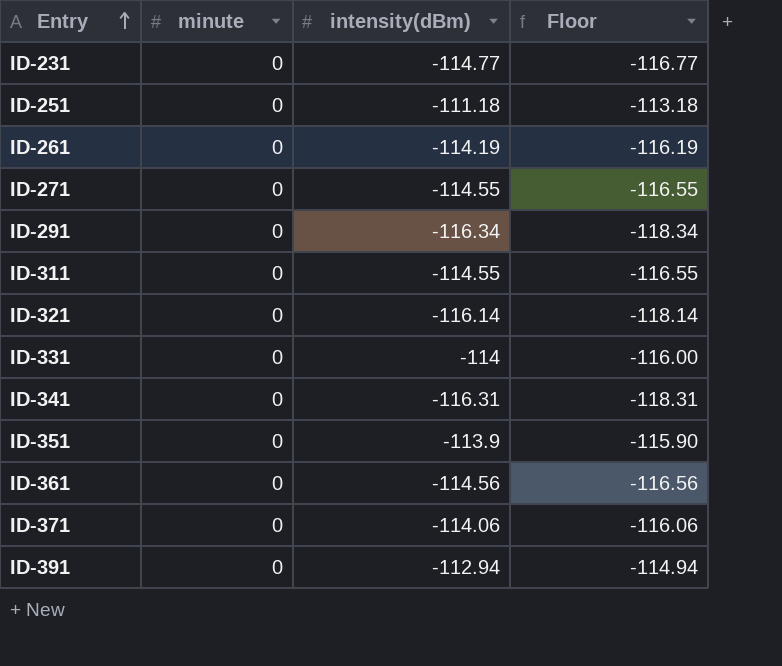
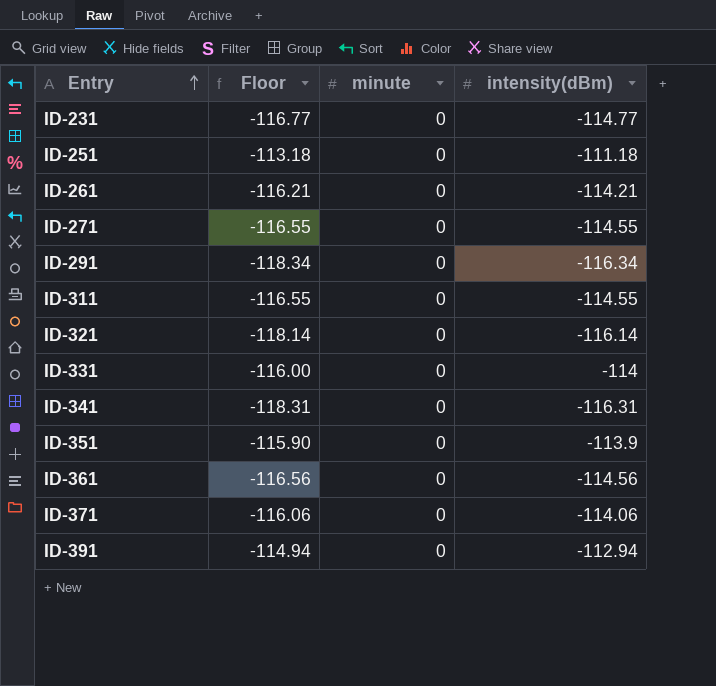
column Floor | position: 4 -> 2
ID-261 | Floor: -116.19 -> -116.21
ID-261 | intensity(dBm): -114.19 -> -114.21

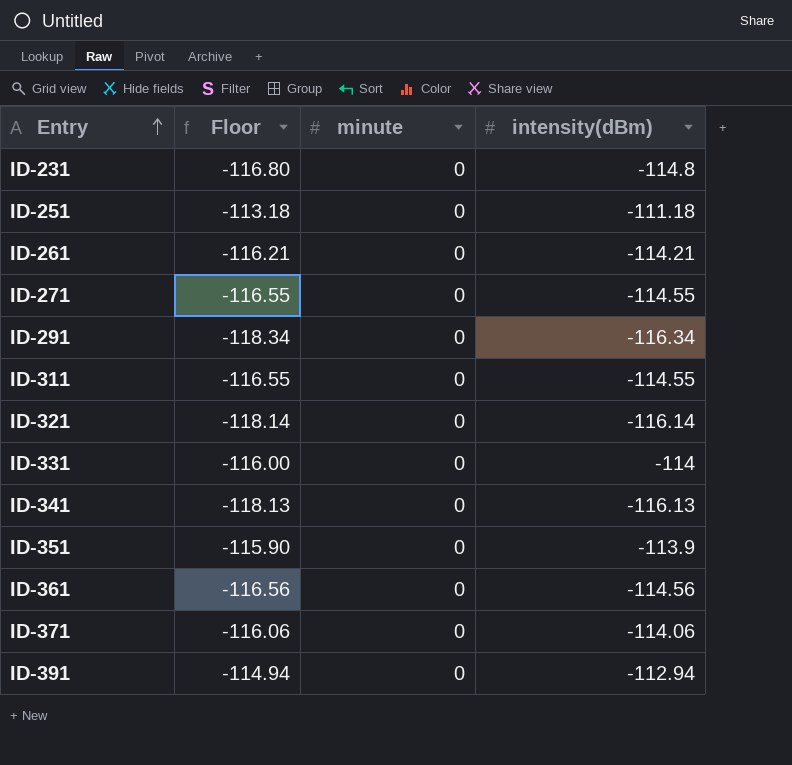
ID-231 | Floor: -116.77 -> -116.80
ID-231 | intensity(dBm): -114.77 -> -114.8
ID-341 | Floor: -118.31 -> -118.13
ID-341 | intensity(dBm): -116.31 -> -116.13

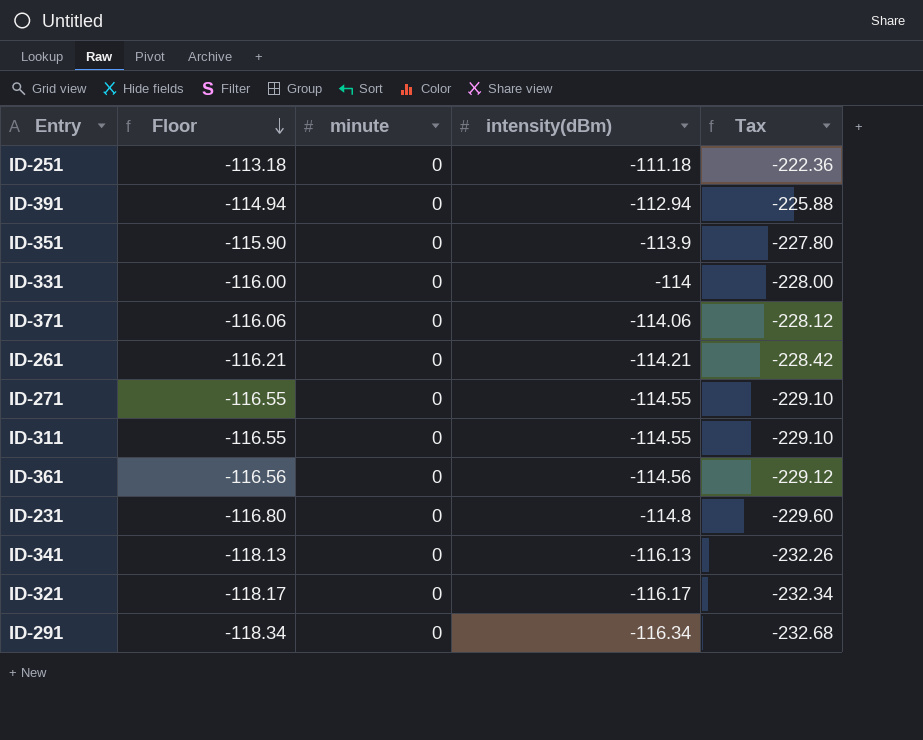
row order: Entry ascending -> Floor descending
column Tax | formula: none -> [intensity(dBm)] * 2
ID-321 | Floor: -118.14 -> -118.17
ID-321 | intensity(dBm): -116.14 -> -116.17

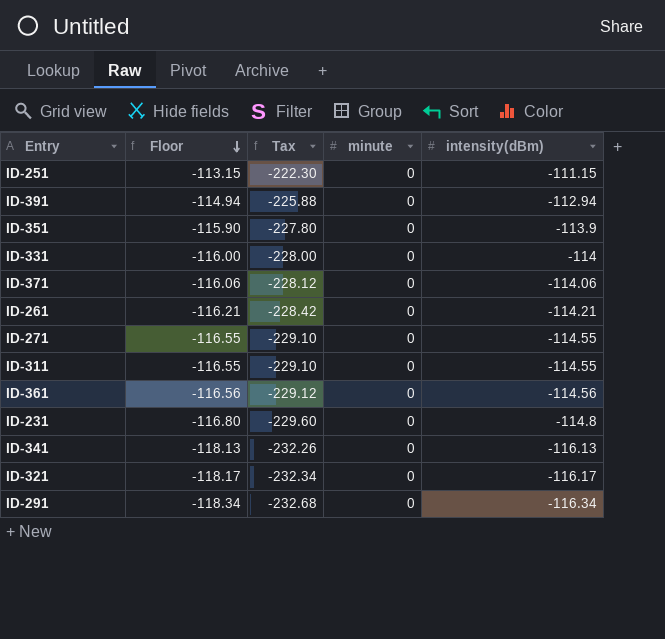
column Tax | position: 5 -> 3
ID-251 | Floor: -113.18 -> -113.15
ID-251 | Tax: -222.36 -> -222.30
ID-251 | intensity(dBm): -111.18 -> -111.15

